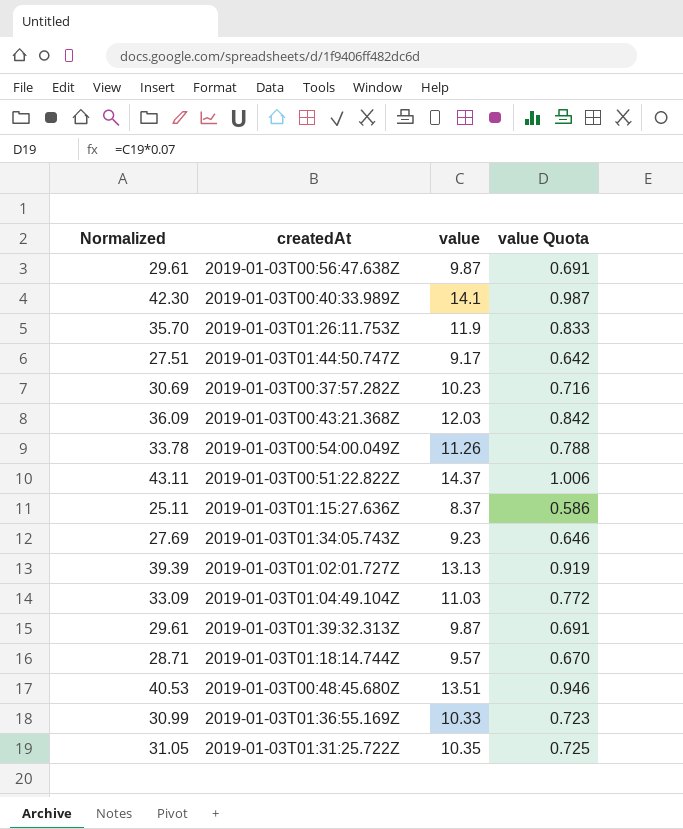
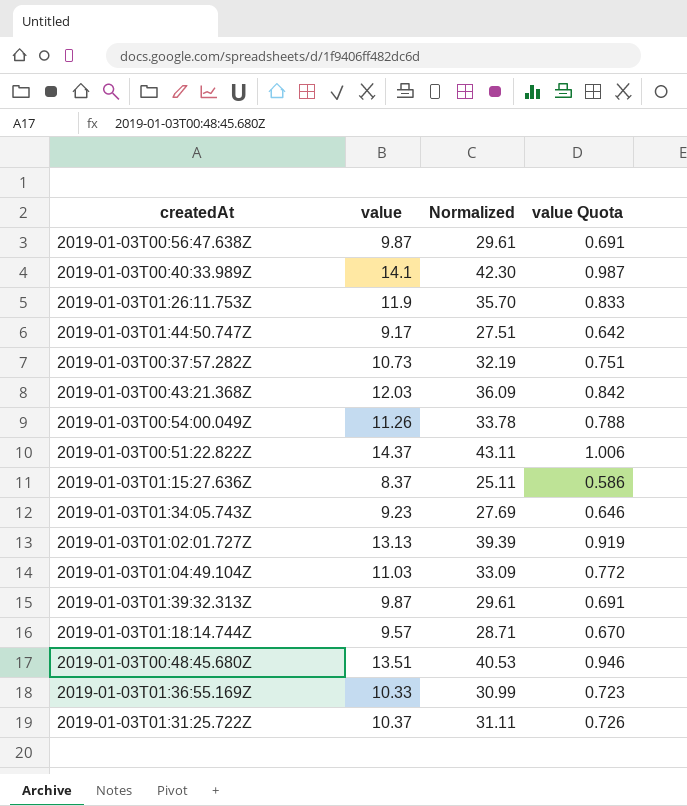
column Normalized | position: 1 -> 3
2019-01-03T00:37:57.282Z | value: 10.23 -> 10.73
2019-01-03T00:37:57.282Z | Normalized: 30.69 -> 32.19
2019-01-03T00:37:57.282Z | value Quota: 0.716 -> 0.751
2019-01-03T01:31:25.722Z | value: 10.35 -> 10.37
2019-01-03T01:31:25.722Z | Normalized: 31.05 -> 31.11
2019-01-03T01:31:25.722Z | value Quota: 0.725 -> 0.726

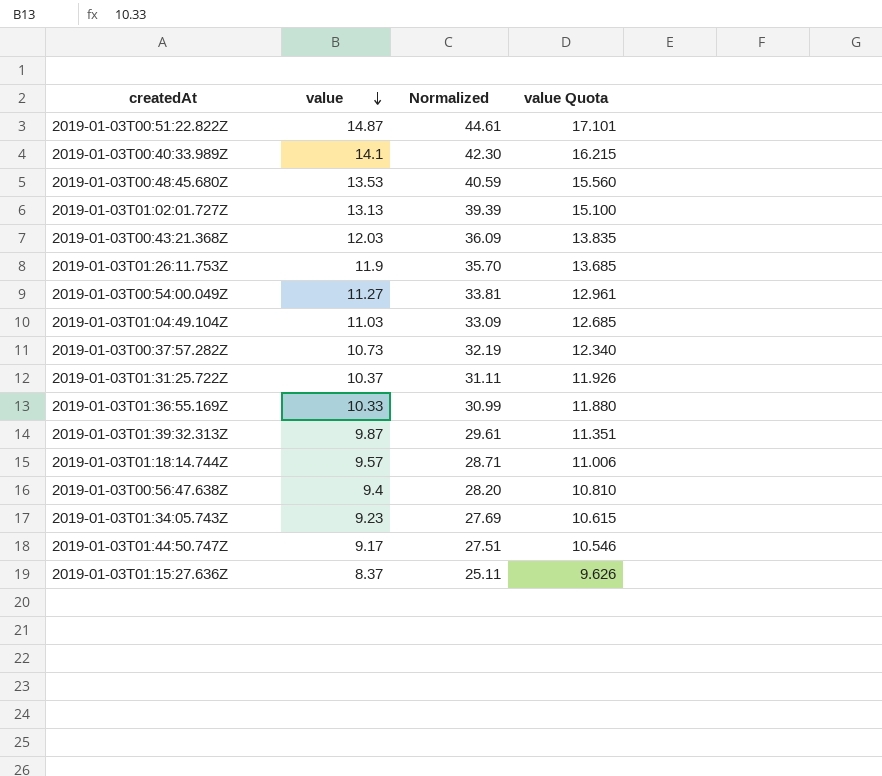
row order: none -> value descending
column value Quota | formula: [value] * 0.07 -> [value] * 1.15
2019-01-03T00:51:22.822Z | value: 14.37 -> 14.87
2019-01-03T00:51:22.822Z | Normalized: 43.11 -> 44.61
2019-01-03T00:48:45.680Z | value: 13.51 -> 13.53
2019-01-03T00:48:45.680Z | Normalized: 40.53 -> 40.59
2019-01-03T00:54:00.049Z | value: 11.26 -> 11.27
2019-01-03T00:54:00.049Z | Normalized: 33.78 -> 33.81
2019-01-03T00:56:47.638Z | value: 9.87 -> 9.4
2019-01-03T00:56:47.638Z | Normalized: 29.61 -> 28.20

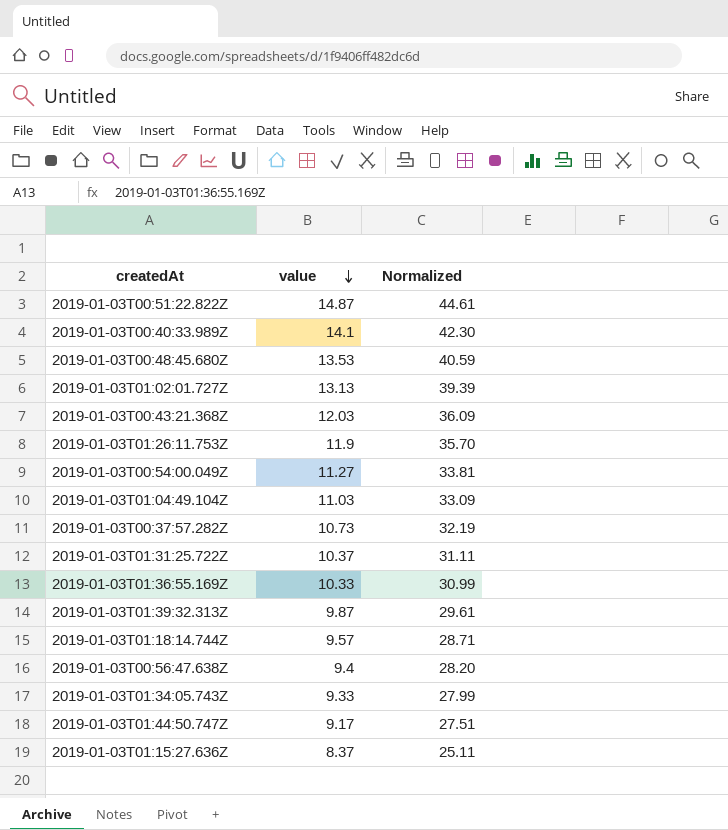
column value Quota | formula: [value] * 1.15 -> none
2019-01-03T01:34:05.743Z | value: 9.23 -> 9.33
2019-01-03T01:34:05.743Z | Normalized: 27.69 -> 27.99

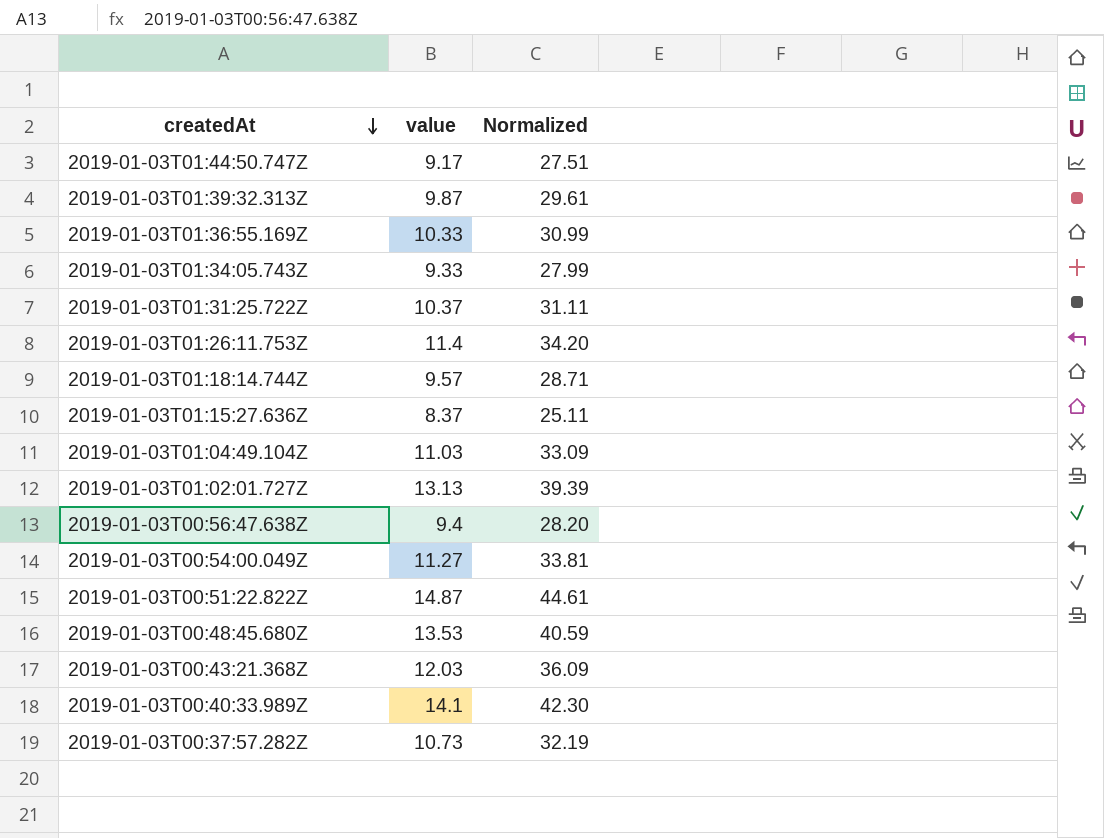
row order: value descending -> createdAt descending
2019-01-03T01:26:11.753Z | value: 11.9 -> 11.4
2019-01-03T01:26:11.753Z | Normalized: 35.70 -> 34.20

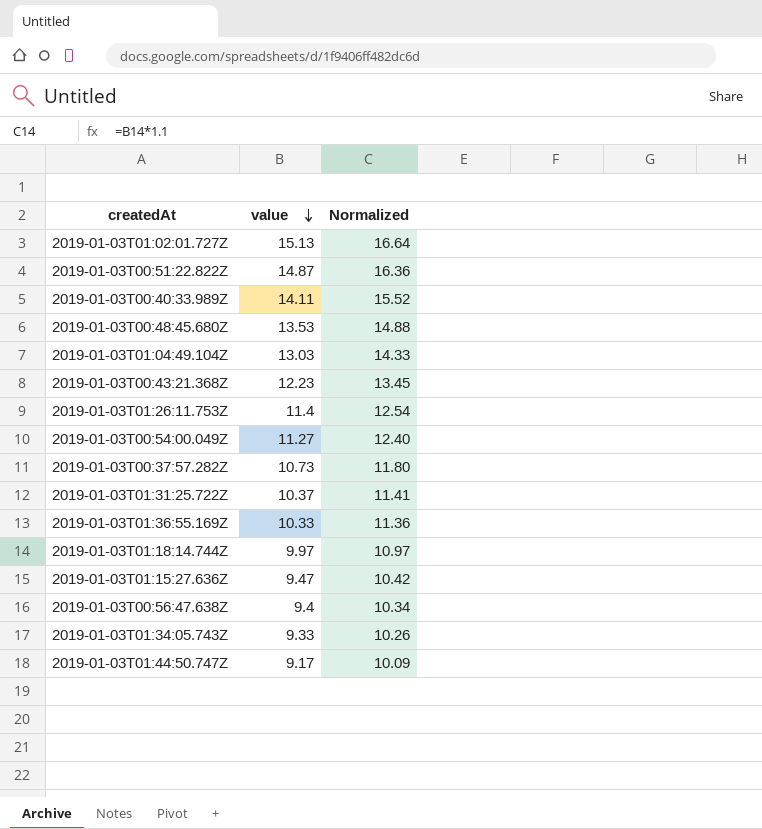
row order: createdAt descending -> value descending
column Normalized | formula: [value] * 3 -> [value] * 1.1
row 2019-01-03T01:39:32.313Z: 9.87 | 29.61 -> none
2019-01-03T01:02:01.727Z | value: 13.13 -> 15.13
2019-01-03T00:40:33.989Z | value: 14.1 -> 14.11
2019-01-03T01:04:49.104Z | value: 11.03 -> 13.03
2019-01-03T00:43:21.368Z | value: 12.03 -> 12.23
2019-01-03T01:18:14.744Z | value: 9.57 -> 9.97
2019-01-03T01:15:27.636Z | value: 8.37 -> 9.47

